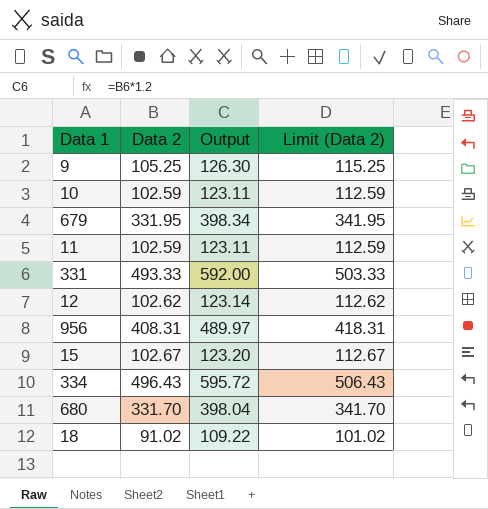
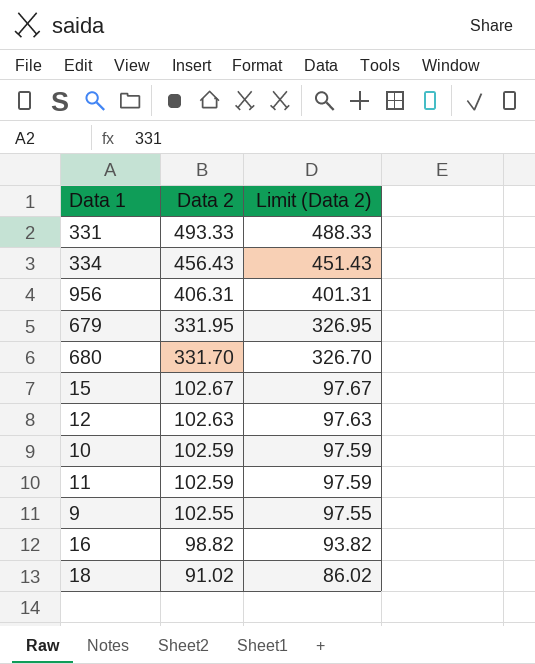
row order: none -> Data 2 descending
column Output | formula: [Data 2] * 1.2 -> none
column Limit (Data 2) | formula: [Data 2] + 10 -> [Data 2] - 5
334 | Data 2: 496.43 -> 456.43
956 | Data 2: 408.31 -> 406.31
12 | Data 2: 102.62 -> 102.63
9 | Data 2: 105.25 -> 102.55
row 16: none -> 98.82 | 93.82

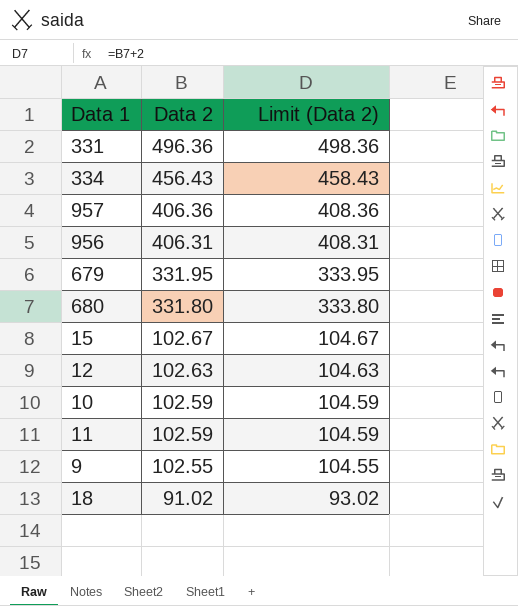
column Limit (Data 2) | formula: [Data 2] - 5 -> [Data 2] + 2
row 16: 98.82 | 93.82 -> none
331 | Data 2: 493.33 -> 496.36
row 957: none -> 406.36 | 408.36
680 | Data 2: 331.70 -> 331.80

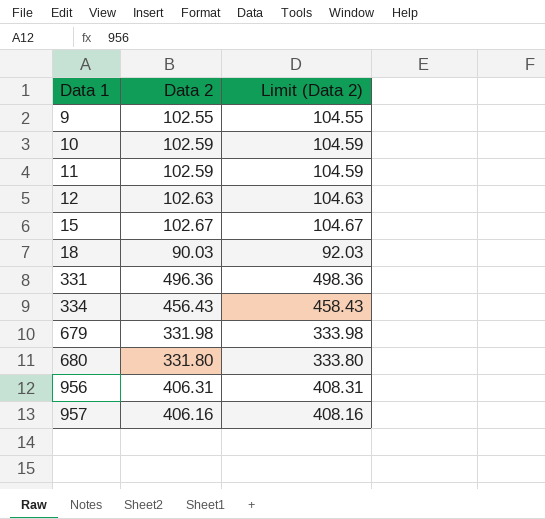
row order: Data 2 descending -> Data 1 ascending
18 | Data 2: 91.02 -> 90.03
18 | Limit (Data 2): 93.02 -> 92.03
679 | Data 2: 331.95 -> 331.98
679 | Limit (Data 2): 333.95 -> 333.98
957 | Data 2: 406.36 -> 406.16
957 | Limit (Data 2): 408.36 -> 408.16

